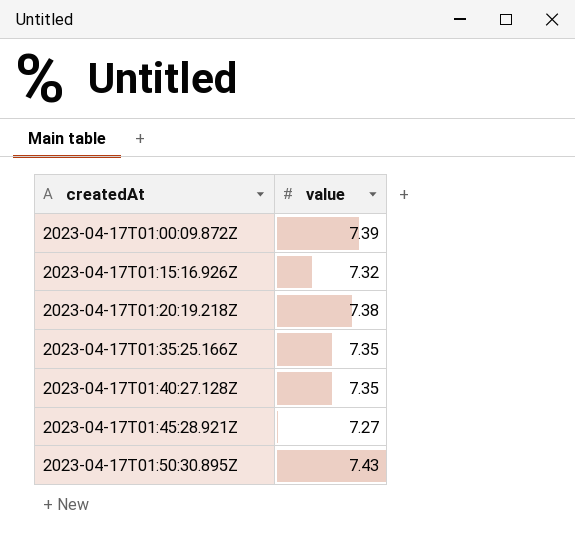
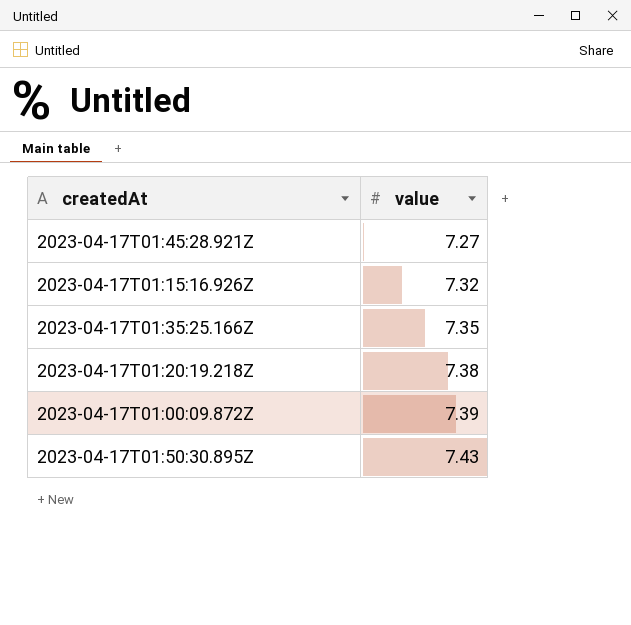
row order: createdAt ascending -> value ascending
row 2023-04-17T01:40:27.128Z: 7.35 -> none

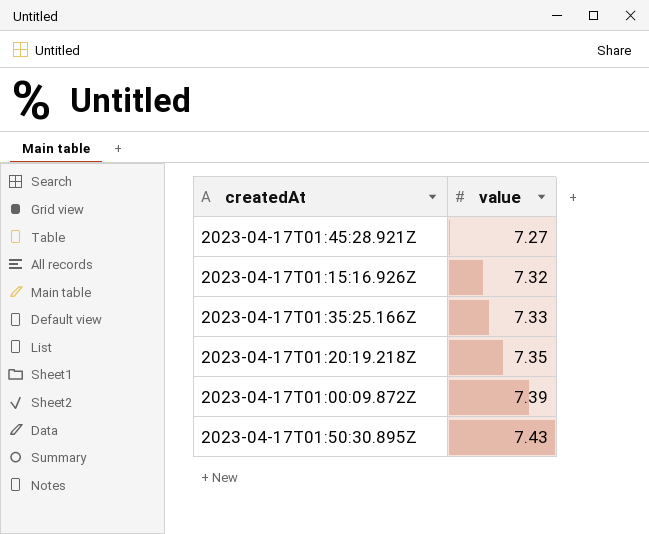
2023-04-17T01:35:25.166Z | value: 7.35 -> 7.33
2023-04-17T01:20:19.218Z | value: 7.38 -> 7.35

